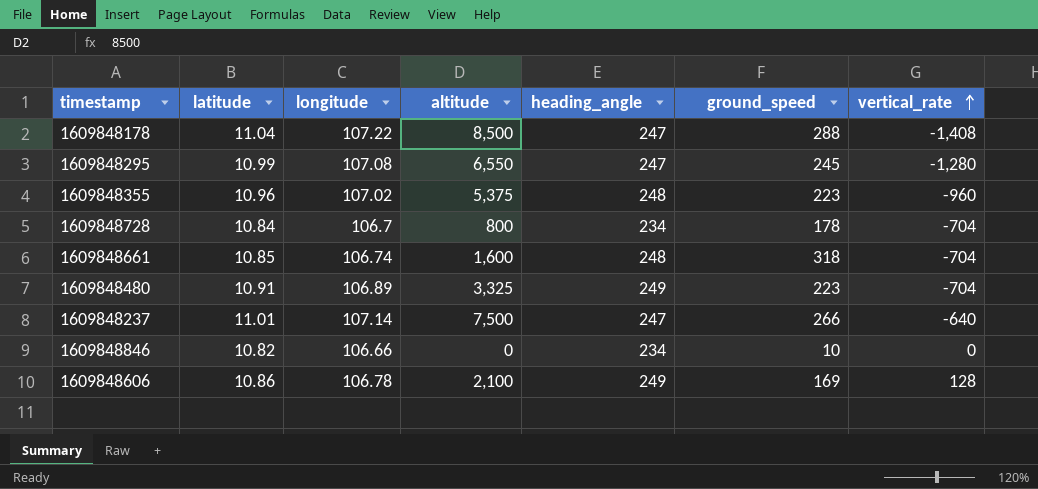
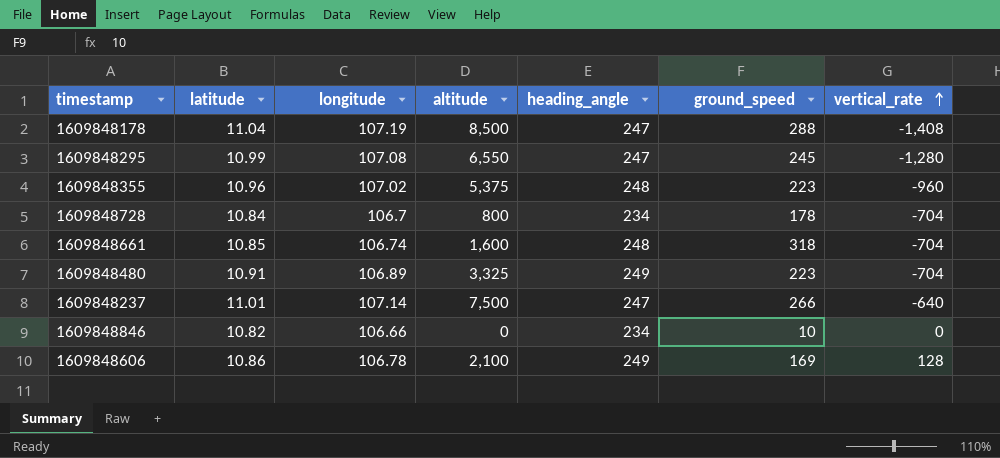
1609848178 | longitude: 107.22 -> 107.19

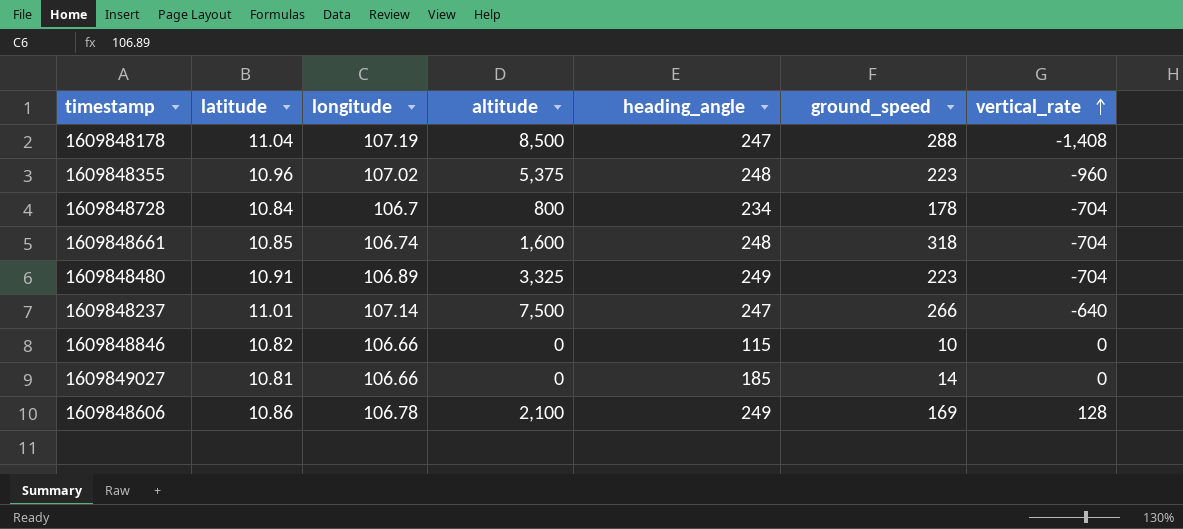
row 1609848295: 10.99 | 107.08 | 6,550 | 247 | 245 | -1,280 -> none
1609848846 | heading_angle: 234 -> 115
row 1609849027: none -> 10.81 | 106.66 | 0 | 185 | 14 | 0

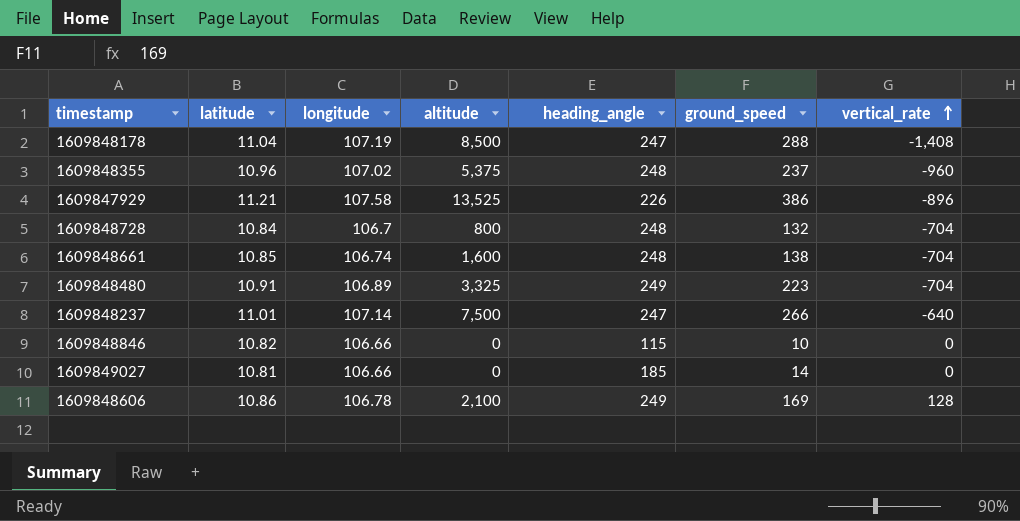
1609848355 | ground_speed: 223 -> 237
row 1609847929: none -> 11.21 | 107.58 | 13,525 | 226 | 386 | -896
1609848728 | heading_angle: 234 -> 248
1609848728 | ground_speed: 178 -> 132
1609848661 | ground_speed: 318 -> 138

